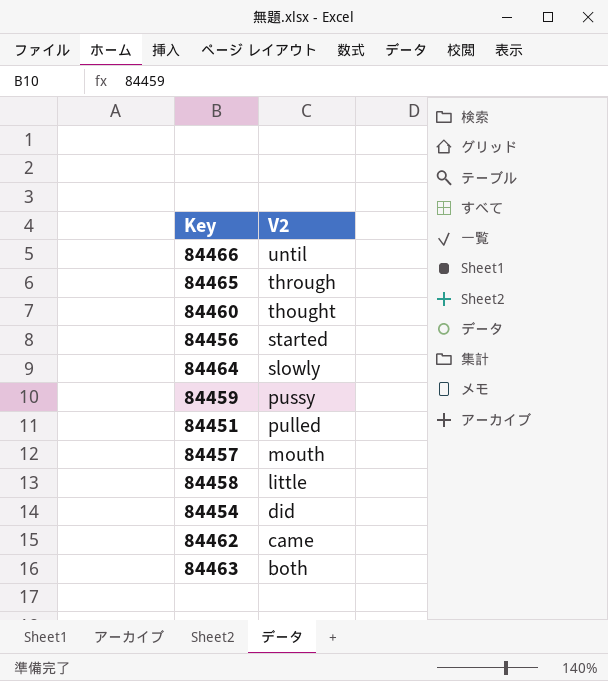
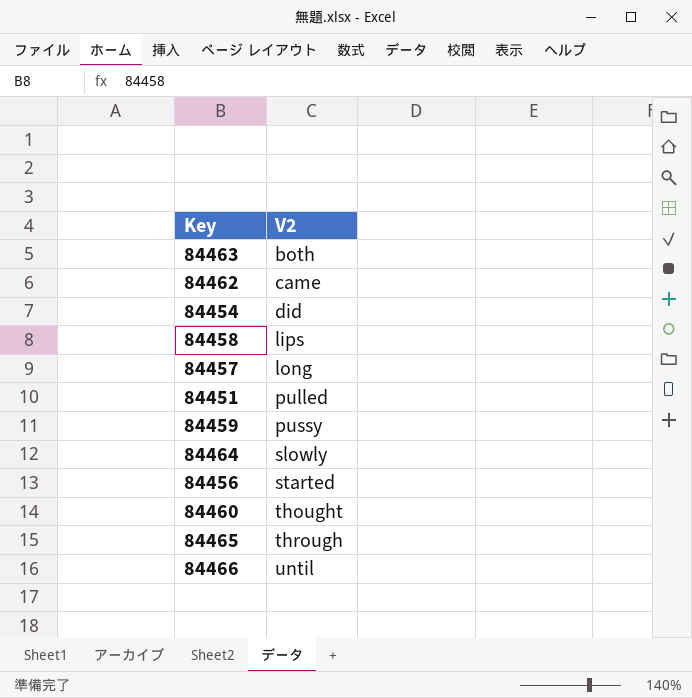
row order: V2 descending -> V2 ascending
84458 | V2: little -> lips
84457 | V2: mouth -> long

